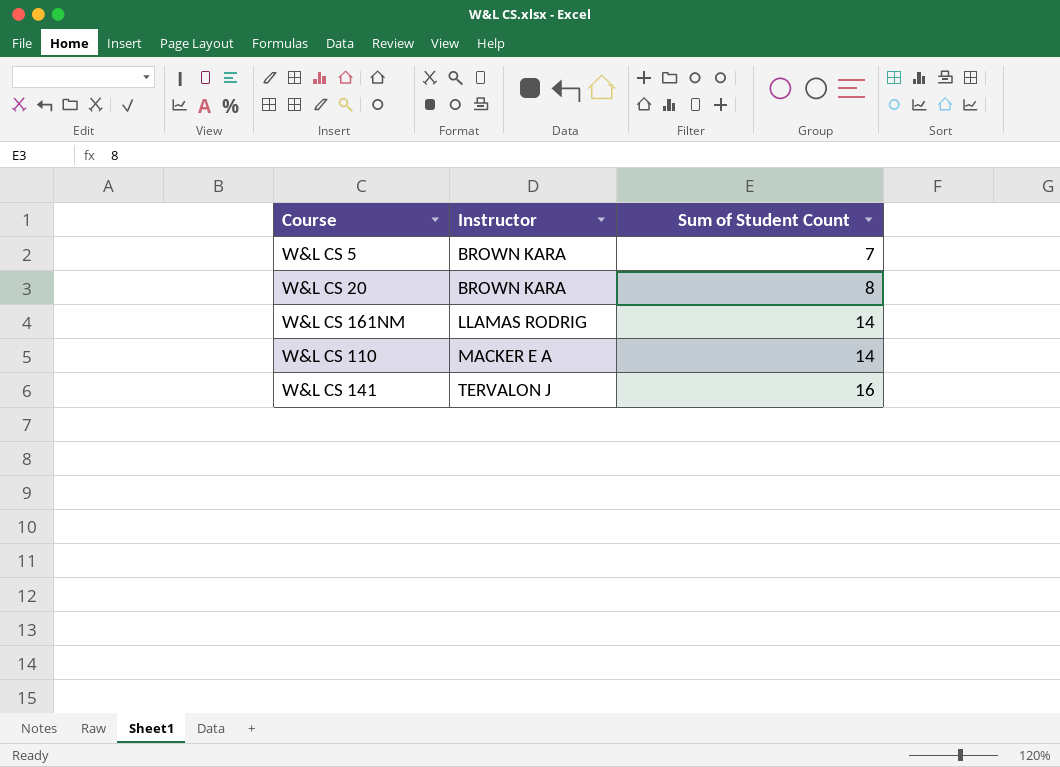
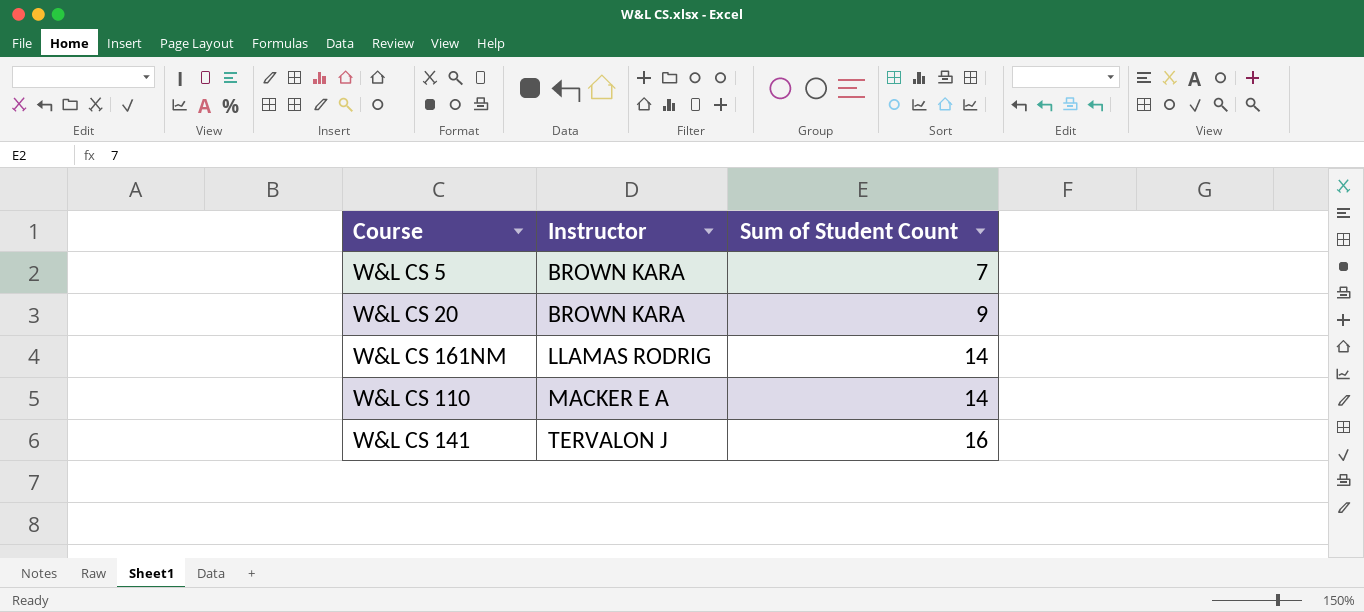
W&L CS 20 | Sum of Student Count: 8 -> 9

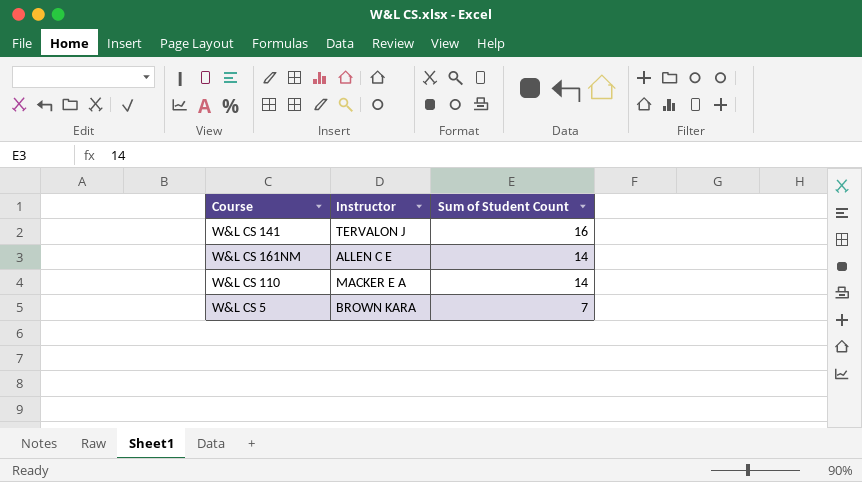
row order: Instructor ascending -> Sum of Student Count descending
row W&L CS 20: BROWN KARA | 9 -> none
W&L CS 161NM | Instructor: LLAMAS RODRIG -> ALLEN C E

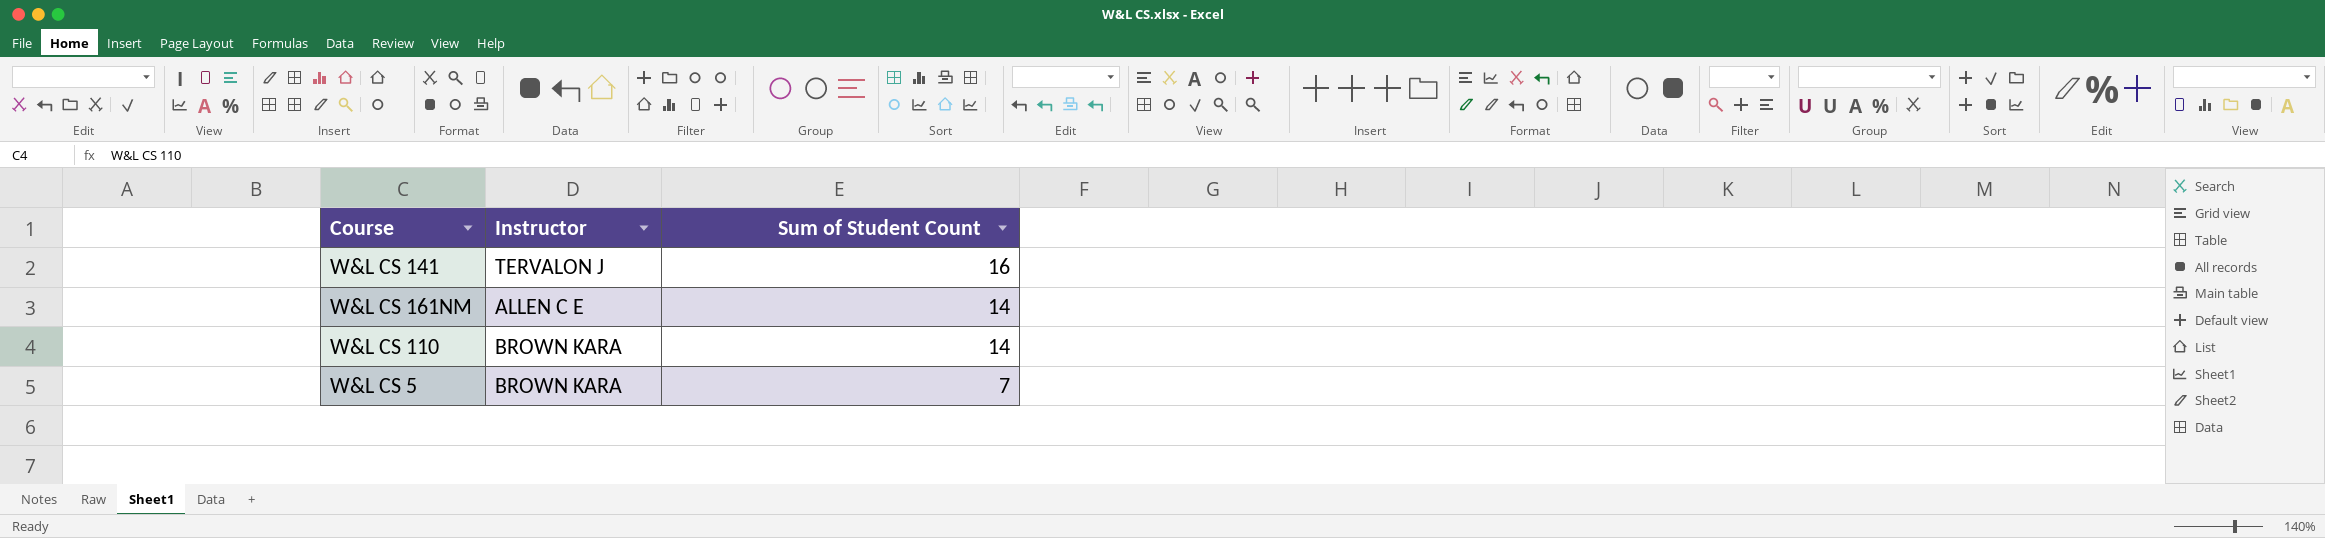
W&L CS 110 | Instructor: MACKER E A -> BROWN KARA

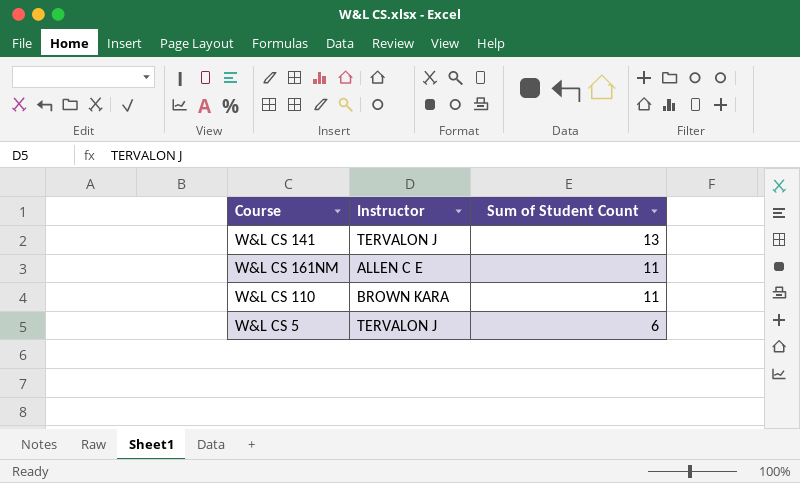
W&L CS 141 | Sum of Student Count: 16 -> 13
W&L CS 161NM | Sum of Student Count: 14 -> 11
W&L CS 110 | Sum of Student Count: 14 -> 11
W&L CS 5 | Instructor: BROWN KARA -> TERVALON J
W&L CS 5 | Sum of Student Count: 7 -> 6

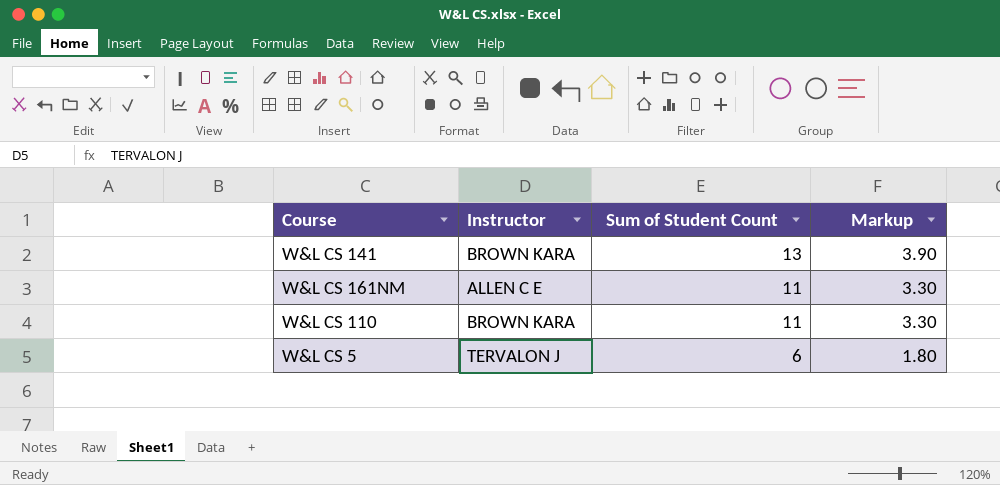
column Markup | formula: none -> [Sum of Student Count] * 0.3
W&L CS 141 | Instructor: TERVALON J -> BROWN KARA

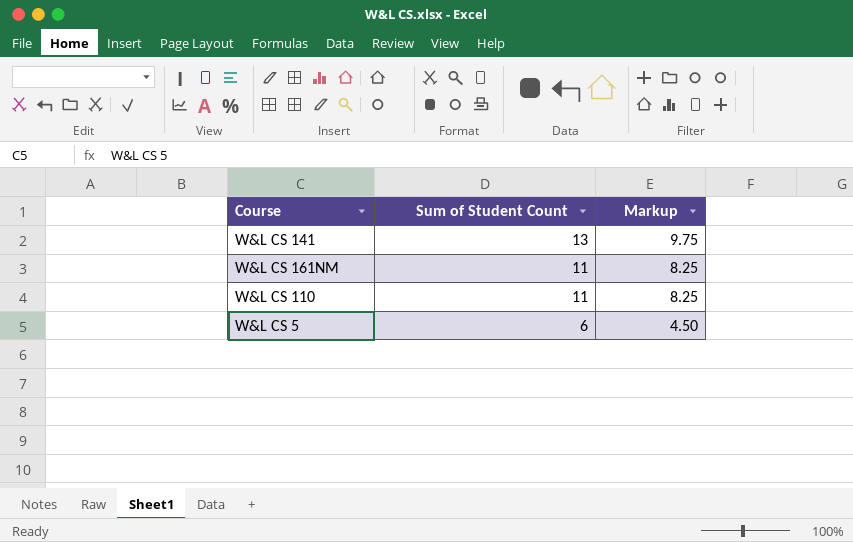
column Instructor | position: 2 -> none
column Markup | formula: [Sum of Student Count] * 0.3 -> [Sum of Student Count] * 0.75

